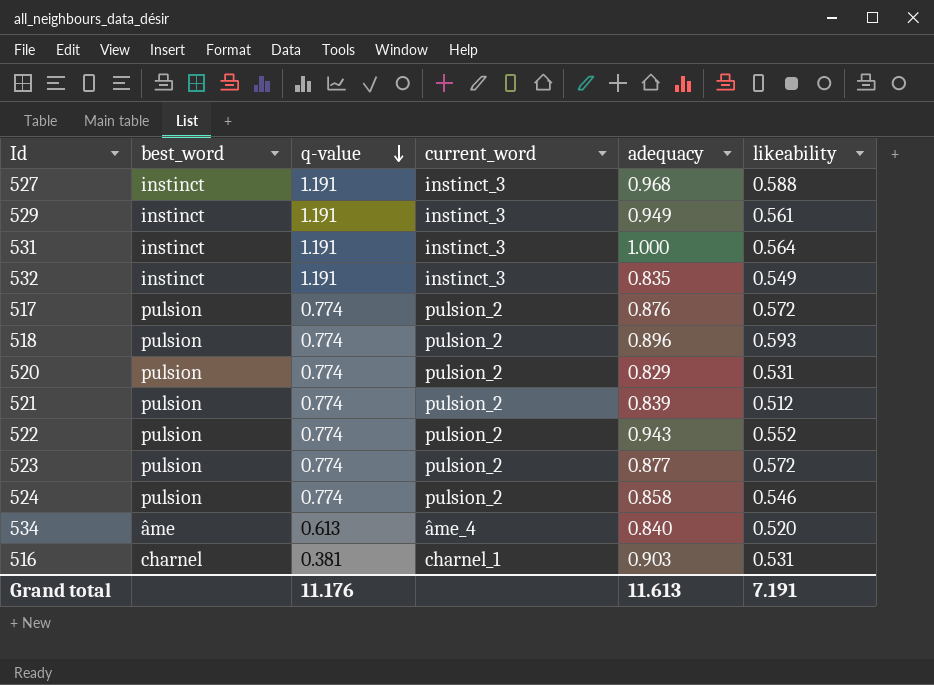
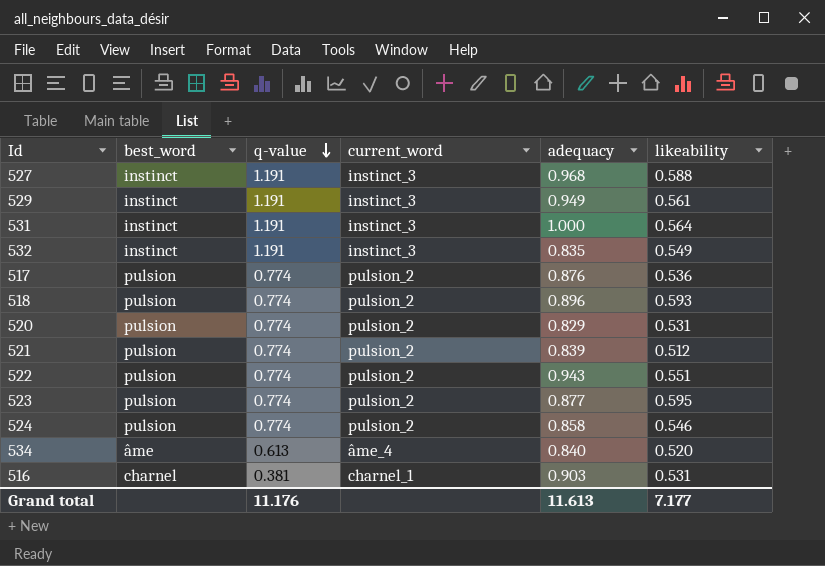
517 | likeability: 0.572 -> 0.536
522 | likeability: 0.552 -> 0.551
523 | likeability: 0.572 -> 0.595
Grand total | likeability: 7.191 -> 7.177

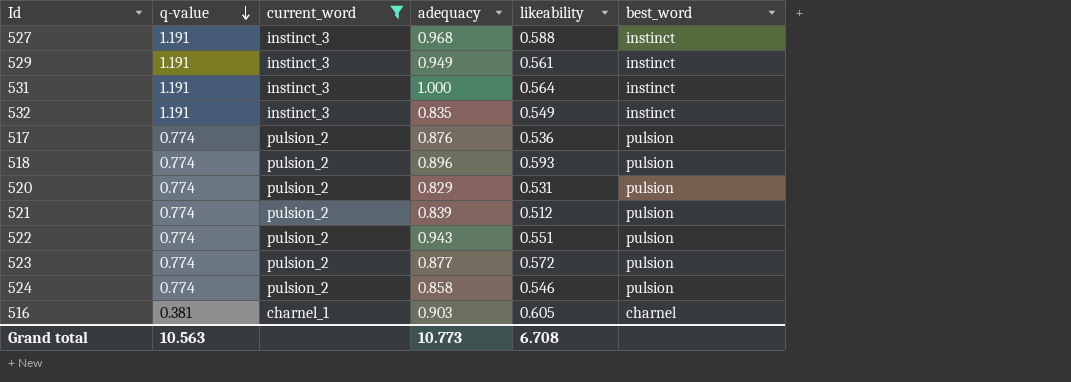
filter: none -> current_word != âme_4
column best_word | position: 2 -> 6
523 | likeability: 0.595 -> 0.572
516 | likeability: 0.531 -> 0.605
Grand total | q-value: 11.176 -> 10.563
Grand total | adequacy: 11.613 -> 10.773
Grand total | likeability: 7.177 -> 6.708

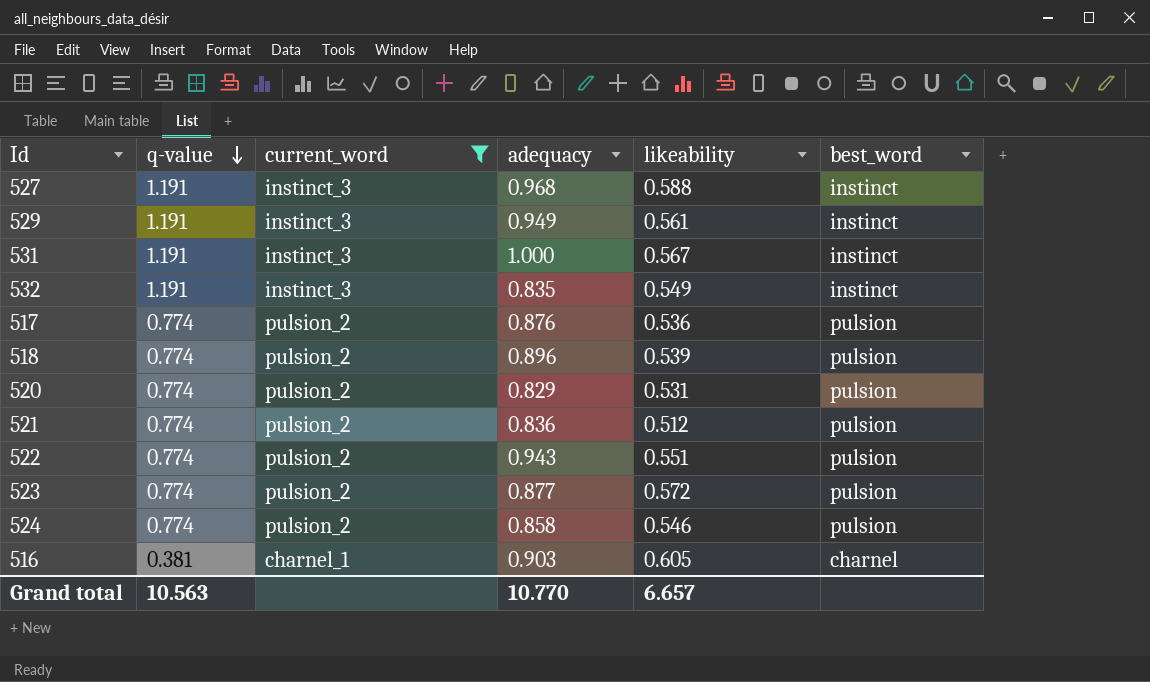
531 | likeability: 0.564 -> 0.567
518 | likeability: 0.593 -> 0.539
521 | adequacy: 0.839 -> 0.836
Grand total | adequacy: 10.773 -> 10.770
Grand total | likeability: 6.708 -> 6.657

